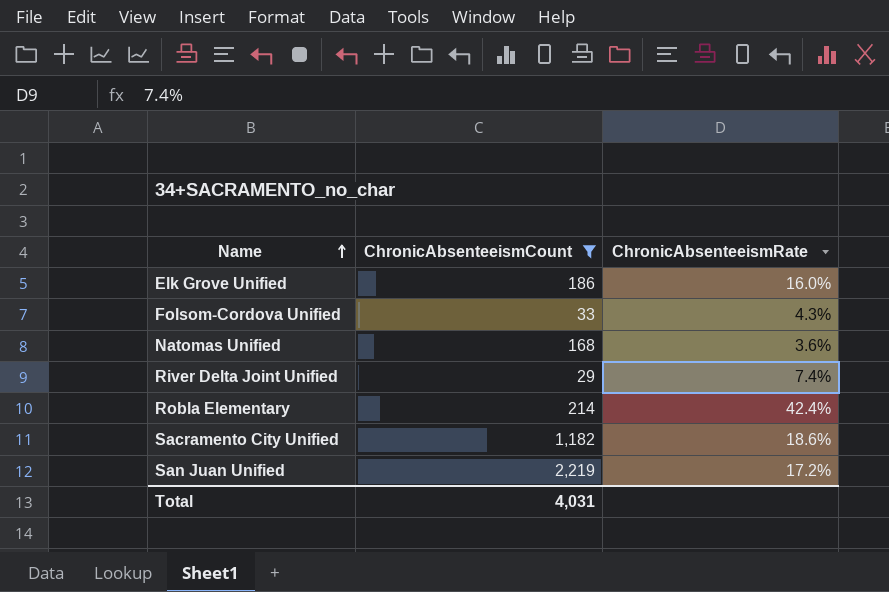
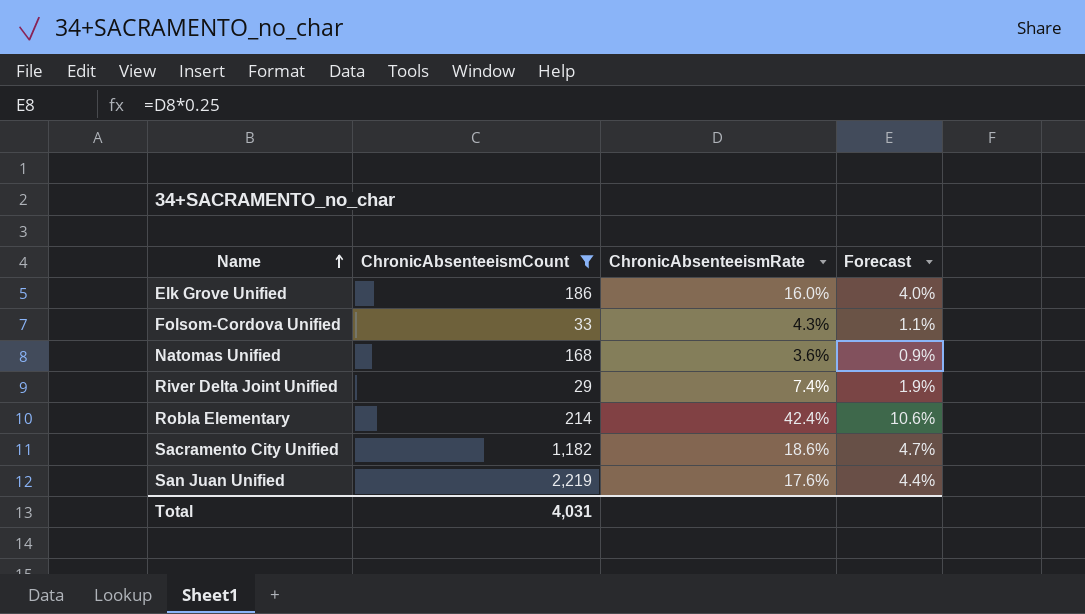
column Forecast | formula: none -> [ChronicAbsenteeismRate] * 0.25
San Juan Unified | ChronicAbsenteeismRate: 17.2% -> 17.6%

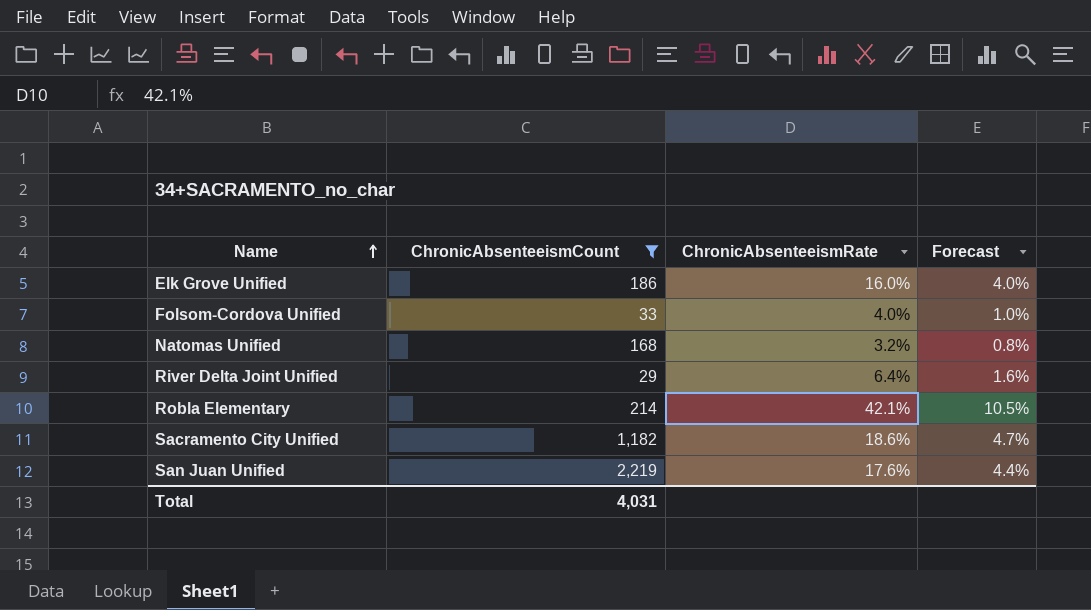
Folsom-Cordova Unified | ChronicAbsenteeismRate: 4.3% -> 4.0%
Folsom-Cordova Unified | Forecast: 1.1% -> 1.0%
Natomas Unified | ChronicAbsenteeismRate: 3.6% -> 3.2%
Natomas Unified | Forecast: 0.9% -> 0.8%
River Delta Joint Unified | ChronicAbsenteeismRate: 7.4% -> 6.4%
River Delta Joint Unified | Forecast: 1.9% -> 1.6%
Robla Elementary | ChronicAbsenteeismRate: 42.4% -> 42.1%
Robla Elementary | Forecast: 10.6% -> 10.5%

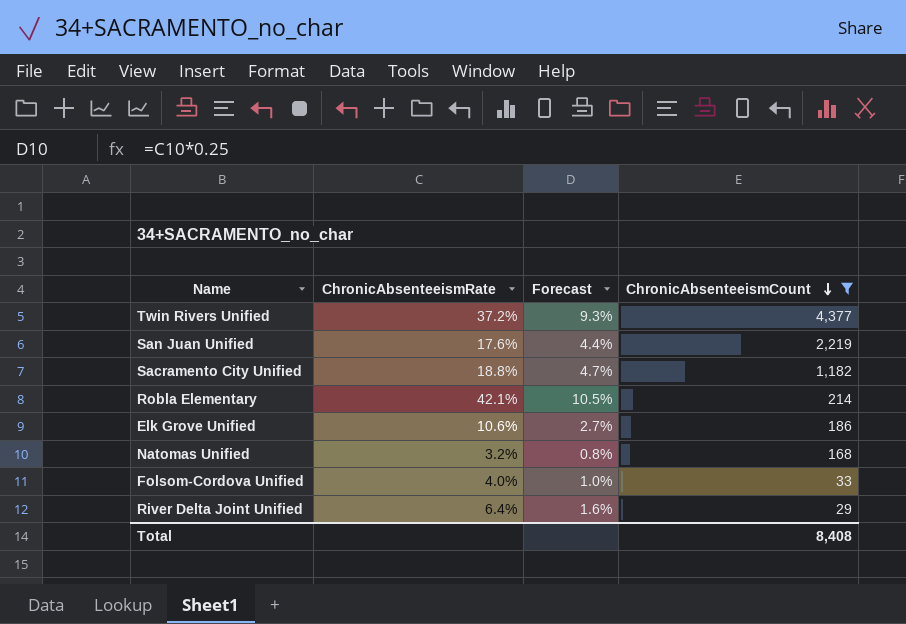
row order: Name ascending -> ChronicAbsenteeismCount descending
column ChronicAbsenteeismCount | position: 2 -> 4
row Twin Rivers Unified: none -> 37.2% | 9.3% | 4,377
Sacramento City Unified | ChronicAbsenteeismRate: 18.6% -> 18.8%
Elk Grove Unified | ChronicAbsenteeismRate: 16.0% -> 10.6%
Elk Grove Unified | Forecast: 4.0% -> 2.7%
Total | ChronicAbsenteeismCount: 4,031 -> 8,408

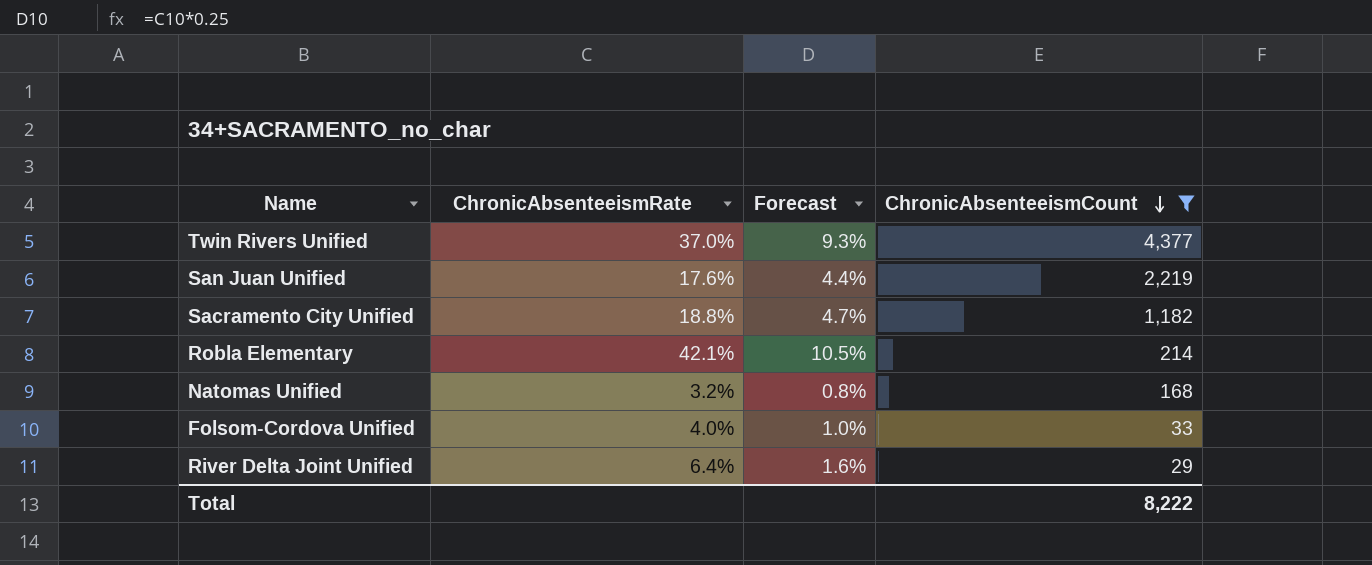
row Elk Grove Unified: 10.6% | 2.7% | 186 -> none
Twin Rivers Unified | ChronicAbsenteeismRate: 37.2% -> 37.0%
Total | ChronicAbsenteeismCount: 8,408 -> 8,222

